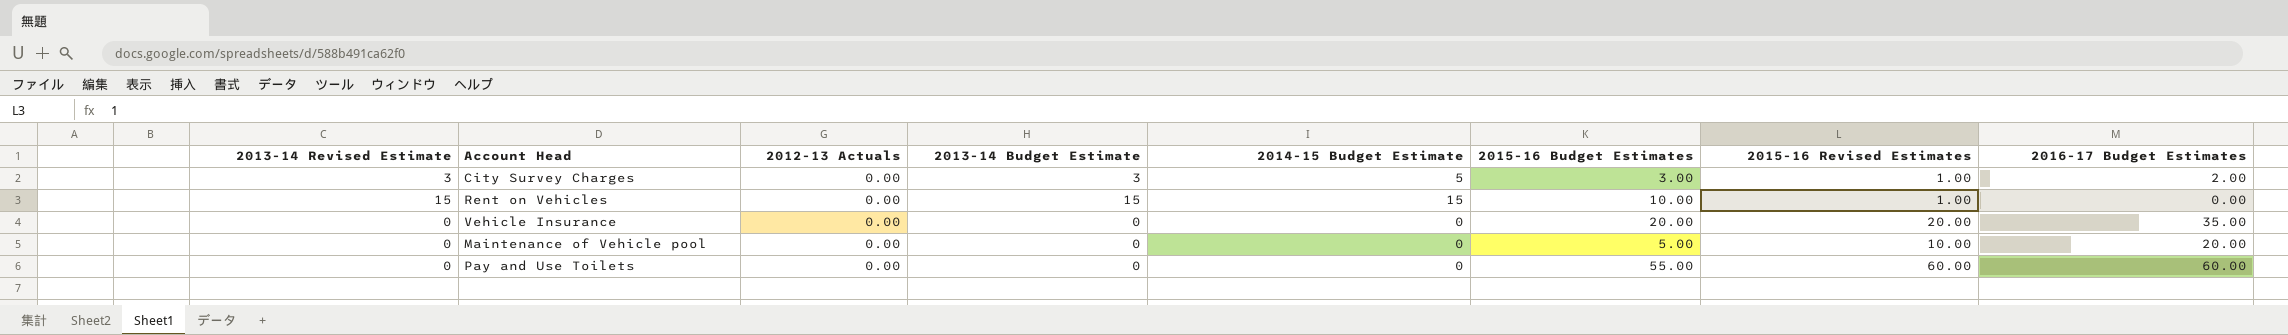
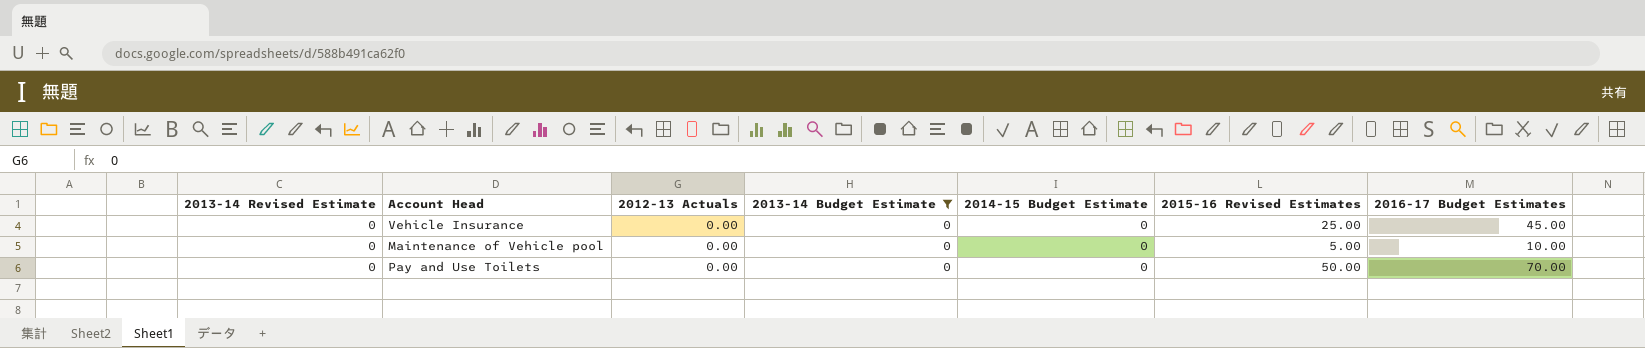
filter: none -> 2013-14 Budget Estimate = 0
column 2015-16 Budget Estimates | position: 6 -> none
Vehicle Insurance | 2015-16 Revised Estimates: 20.00 -> 25.00
Vehicle Insurance | 2016-17 Budget Estimates: 35.00 -> 45.00
Maintenance of Vehicle pool | 2015-16 Revised Estimates: 10.00 -> 5.00
Maintenance of Vehicle pool | 2016-17 Budget Estimates: 20.00 -> 10.00
Pay and Use Toilets | 2015-16 Revised Estimates: 60.00 -> 50.00
Pay and Use Toilets | 2016-17 Budget Estimates: 60.00 -> 70.00

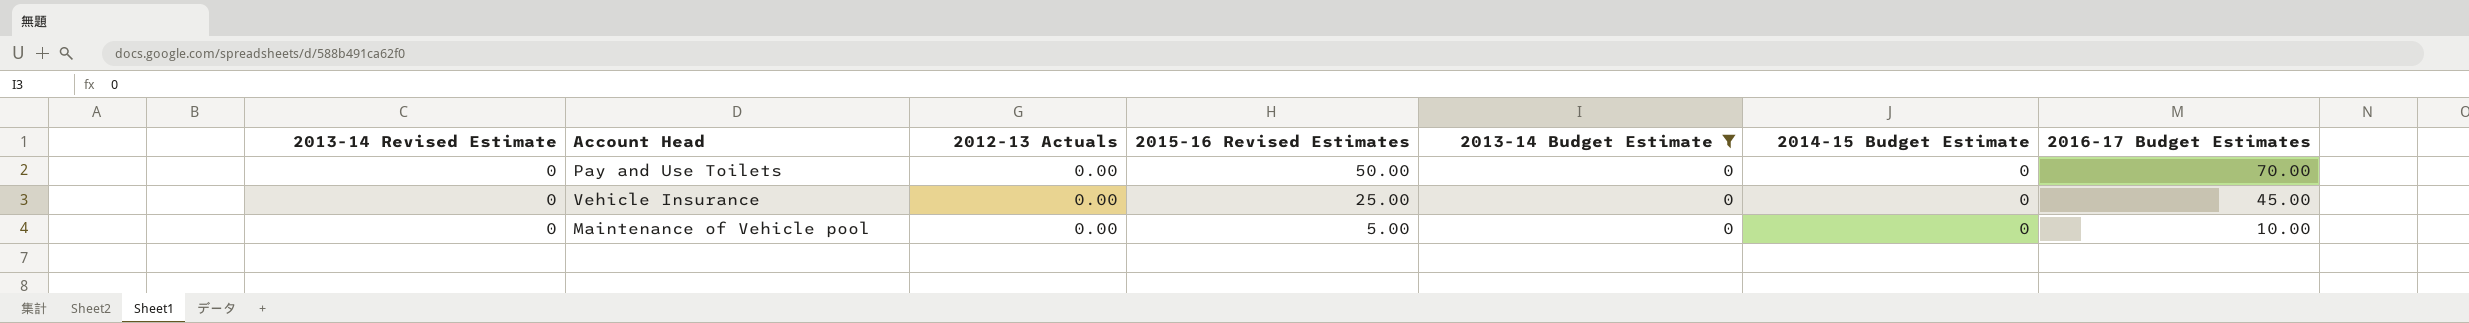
row order: none -> 2015-16 Revised Estimates descending
column 2015-16 Revised Estimates | position: 6 -> 4

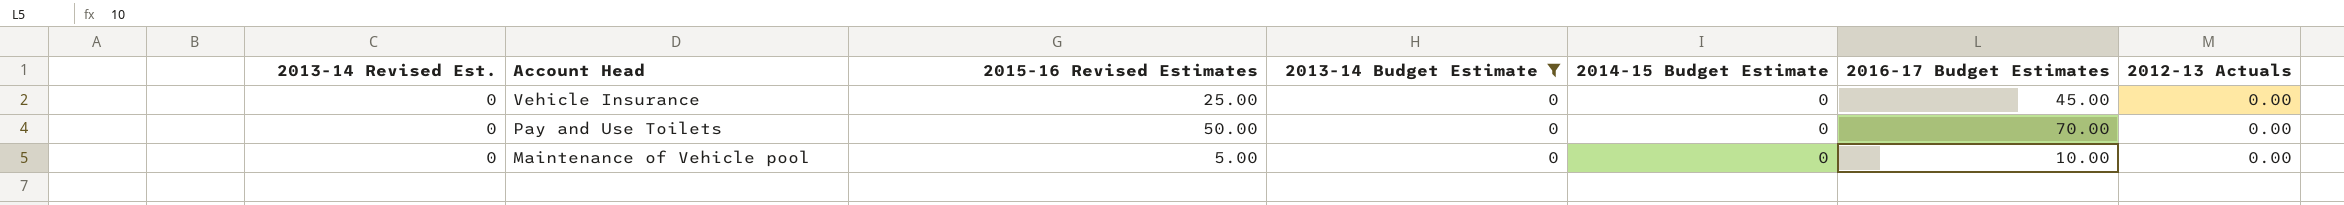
row order: 2015-16 Revised Estimates descending -> Account Head descending
column name: 2013-14 Revised Estimate -> 2013-14 Revised Est.
column 2012-13 Actuals | position: 3 -> 7

